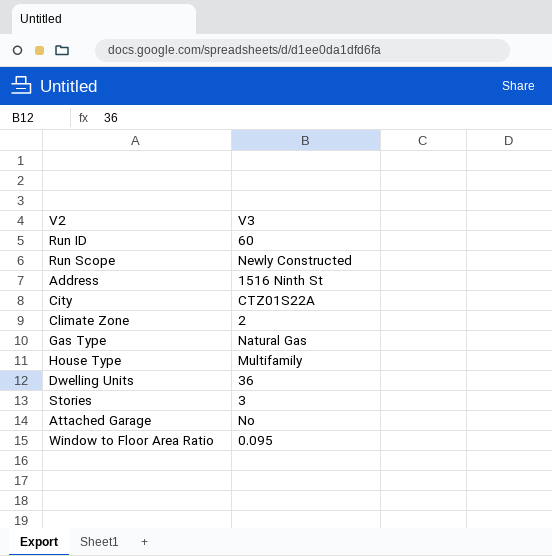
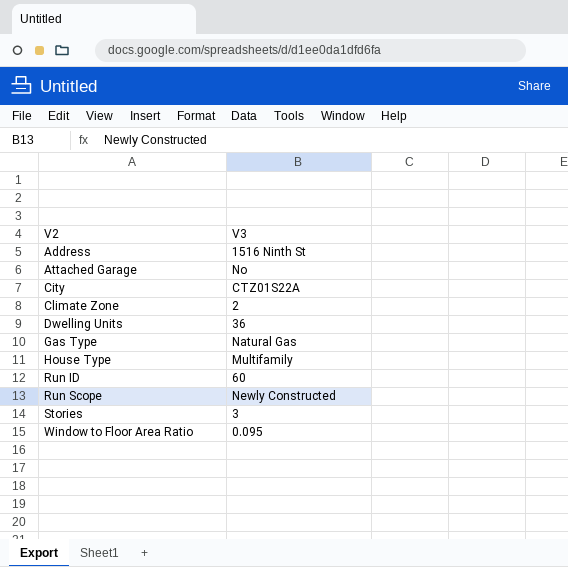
row order: none -> V2 ascending

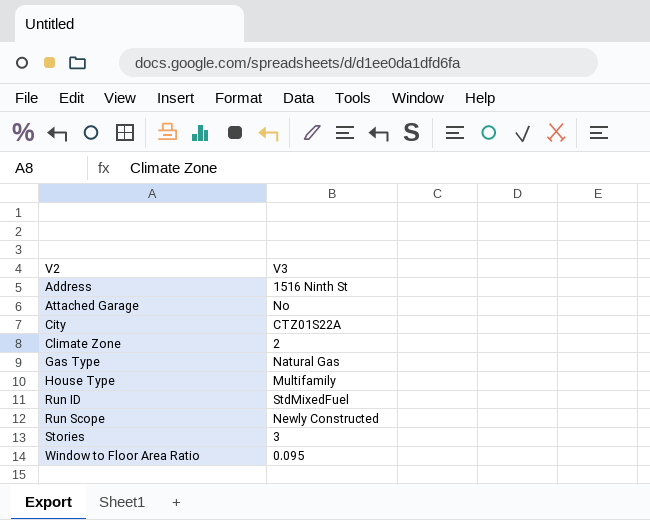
row Dwelling Units: 36 -> none
Run ID | V3: 60 -> StdMixedFuel

